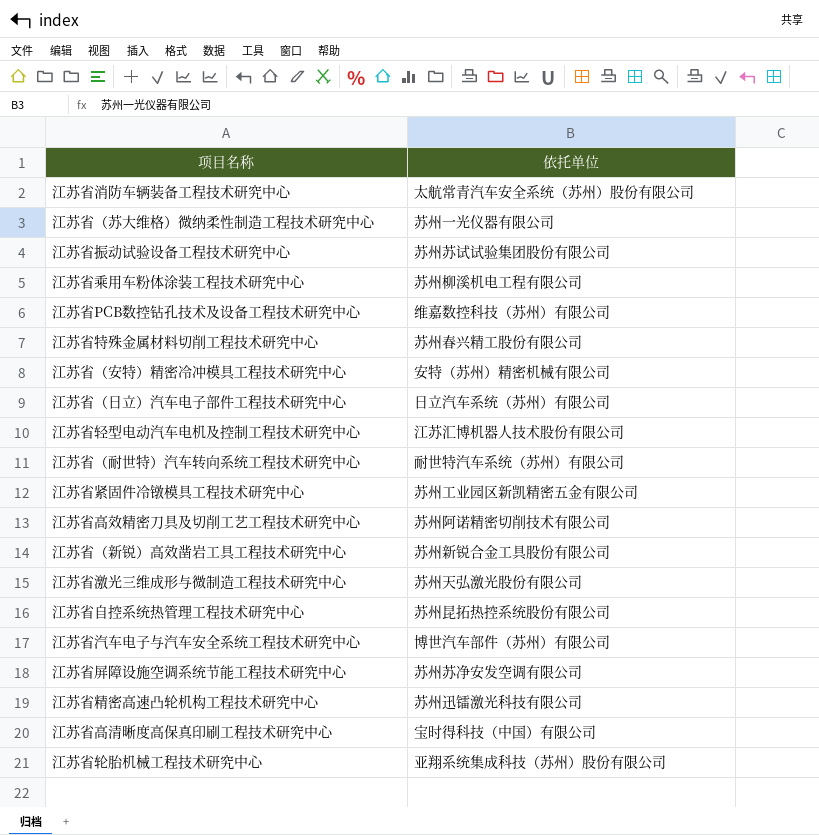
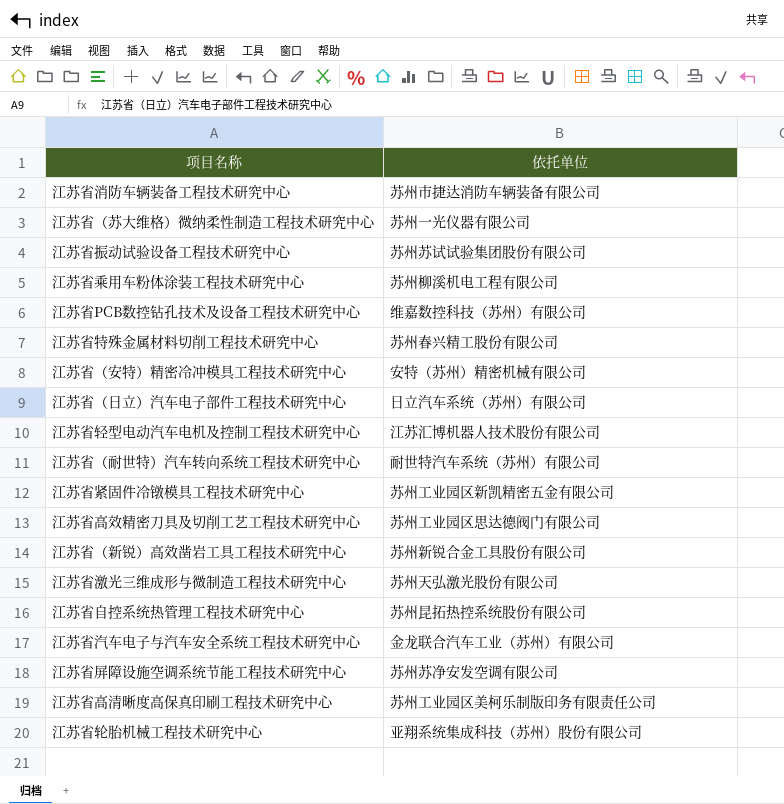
row 江苏省精密高速凸轮机构工程技术研究中心: 苏州迅镭激光科技有限公司 -> none
江苏省消防车辆装备工程技术研究中心 | 依托单位: 太航常青汽车安全系统（苏州）股份有限公司 -> 苏州市捷达消防车辆装备有限公司
江苏省高效精密刀具及切削工艺工程技术研究中心 | 依托单位: 苏州阿诺精密切削技术有限公司 -> 苏州工业园区思达德阀门有限公司
江苏省汽车电子与汽车安全系统工程技术研究中心 | 依托单位: 博世汽车部件（苏州）有限公司 -> 金龙联合汽车工业（苏州）有限公司
江苏省高清晰度高保真印刷工程技术研究中心 | 依托单位: 宝时得科技（中国）有限公司 -> 苏州工业园区美柯乐制版印务有限责任公司

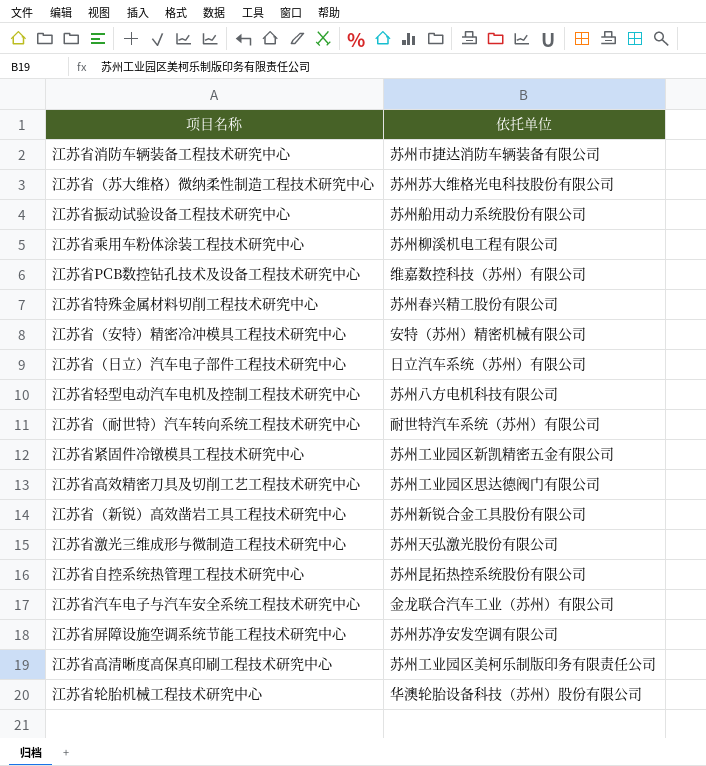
江苏省（苏大维格）微纳柔性制造工程技术研究中心 | 依托单位: 苏州一光仪器有限公司 -> 苏州苏大维格光电科技股份有限公司
江苏省振动试验设备工程技术研究中心 | 依托单位: 苏州苏试试验集团股份有限公司 -> 苏州船用动力系统股份有限公司
江苏省轻型电动汽车电机及控制工程技术研究中心 | 依托单位: 江苏汇博机器人技术股份有限公司 -> 苏州八方电机科技有限公司
江苏省轮胎机械工程技术研究中心 | 依托单位: 亚翔系统集成科技（苏州）股份有限公司 -> 华澳轮胎设备科技（苏州）股份有限公司

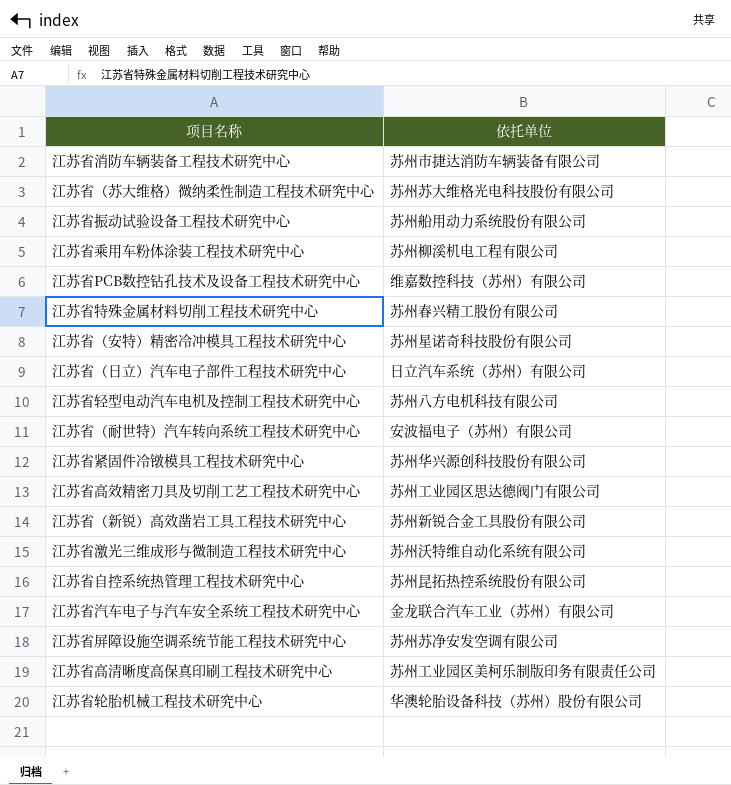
江苏省（安特）精密冷冲模具工程技术研究中心 | 依托单位: 安特（苏州）精密机械有限公司 -> 苏州星诺奇科技股份有限公司
江苏省（耐世特）汽车转向系统工程技术研究中心 | 依托单位: 耐世特汽车系统（苏州）有限公司 -> 安波福电子（苏州）有限公司
江苏省紧固件冷镦模具工程技术研究中心 | 依托单位: 苏州工业园区新凯精密五金有限公司 -> 苏州华兴源创科技股份有限公司
江苏省激光三维成形与微制造工程技术研究中心 | 依托单位: 苏州天弘激光股份有限公司 -> 苏州沃特维自动化系统有限公司

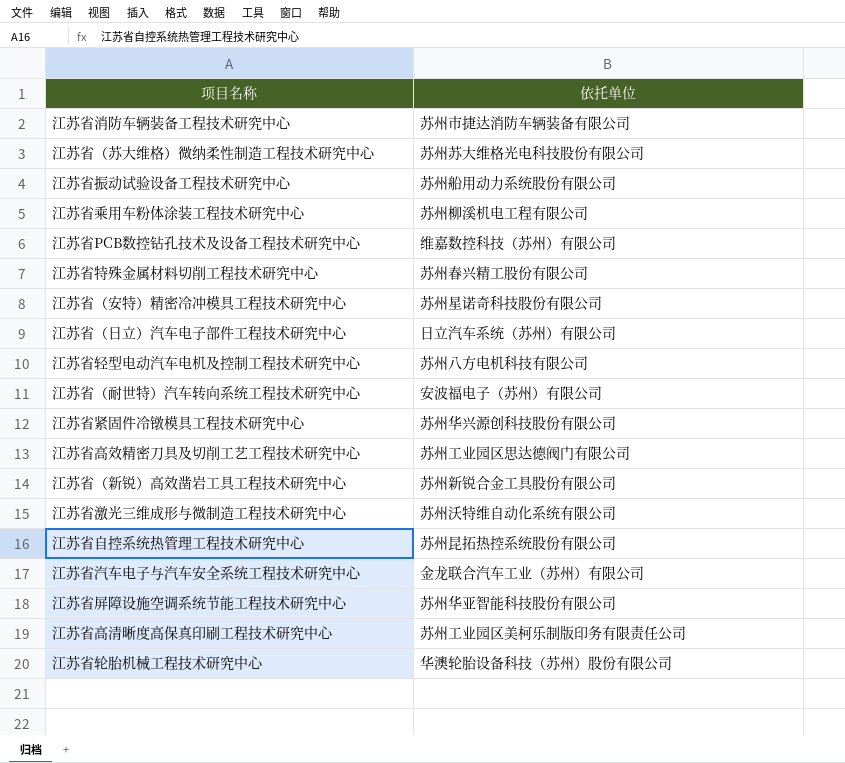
江苏省屏障设施空调系统节能工程技术研究中心 | 依托单位: 苏州苏净安发空调有限公司 -> 苏州华亚智能科技股份有限公司

